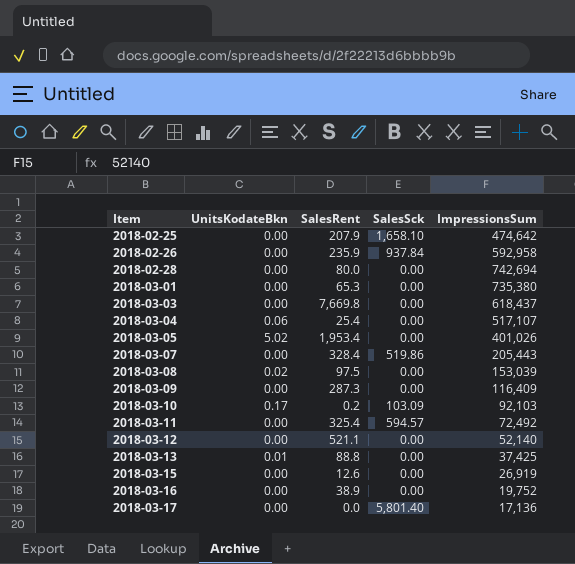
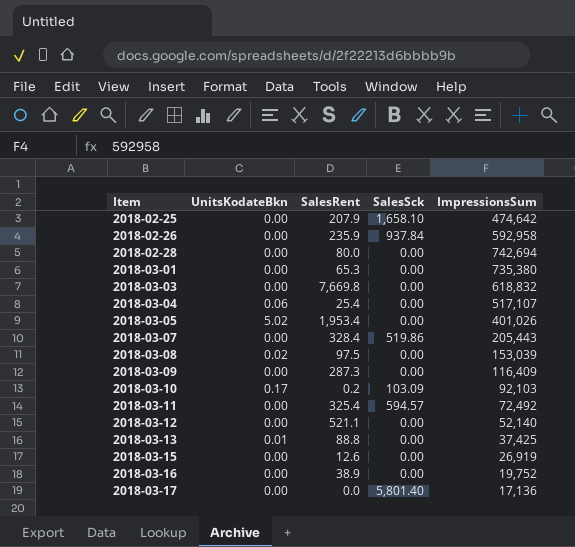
2018-03-03 | ImpressionsSum: 618,437 -> 618,832

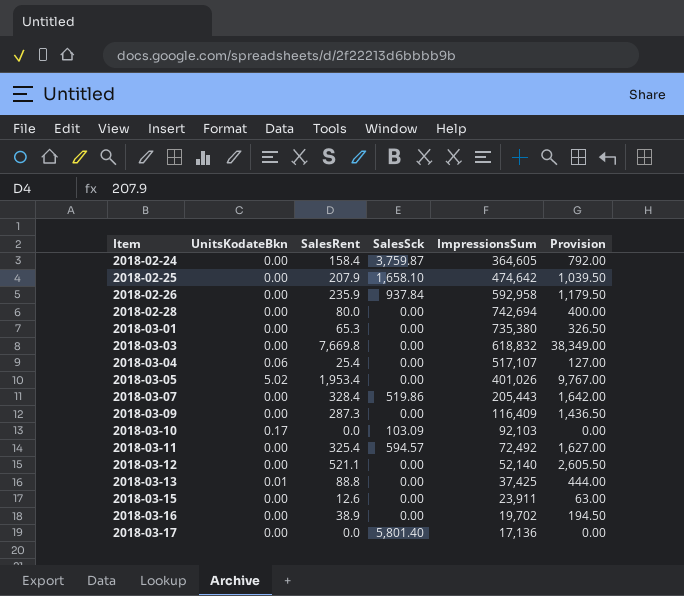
column Provision | formula: none -> [SalesRent] * 5
row 2018-03-08: 0.02 | 97.5 | 0.00 | 153,039 -> none
row 2018-02-24: none -> 0.00 | 158.4 | 3,759.87 | 364,605 | 792.00
2018-03-10 | SalesRent: 0.2 -> 0.0
2018-03-15 | ImpressionsSum: 26,919 -> 23,911
2018-03-16 | ImpressionsSum: 19,752 -> 19,702

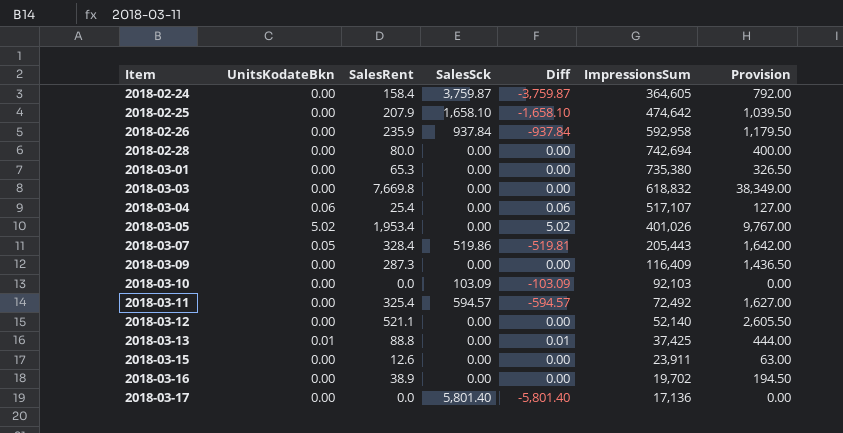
column Diff | formula: none -> [UnitsKodateBkn] - [SalesSck]
2018-03-07 | UnitsKodateBkn: 0.00 -> 0.05
2018-03-10 | UnitsKodateBkn: 0.17 -> 0.00

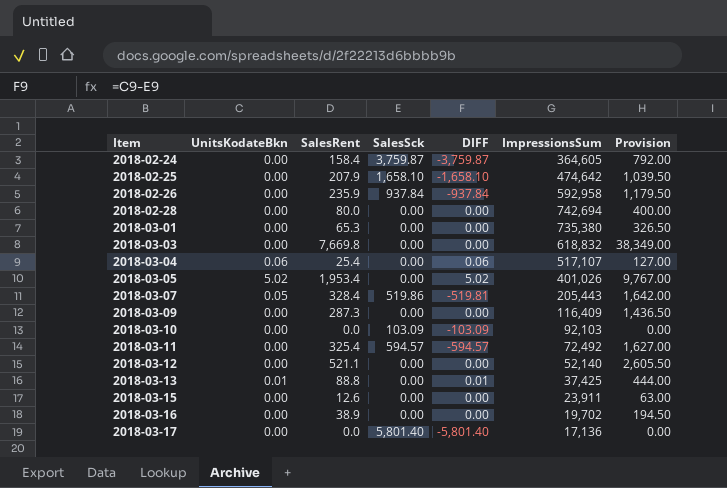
column name: Diff -> DIFF

